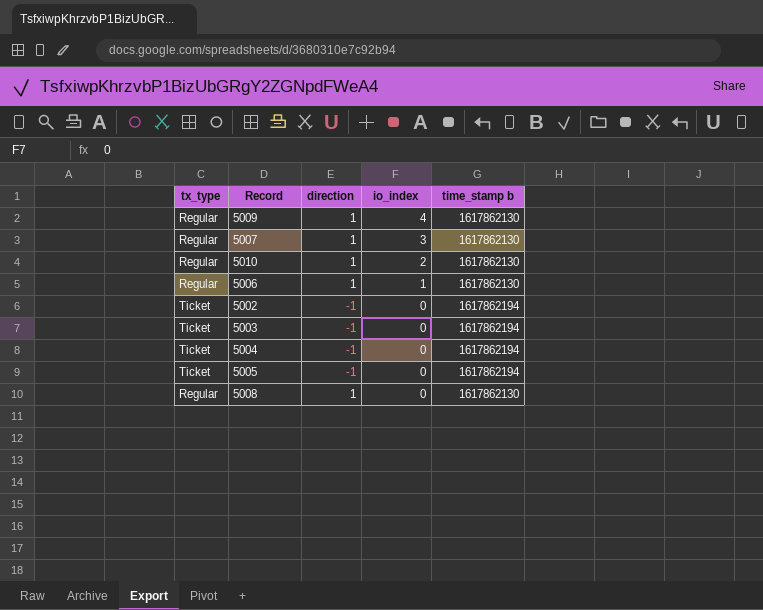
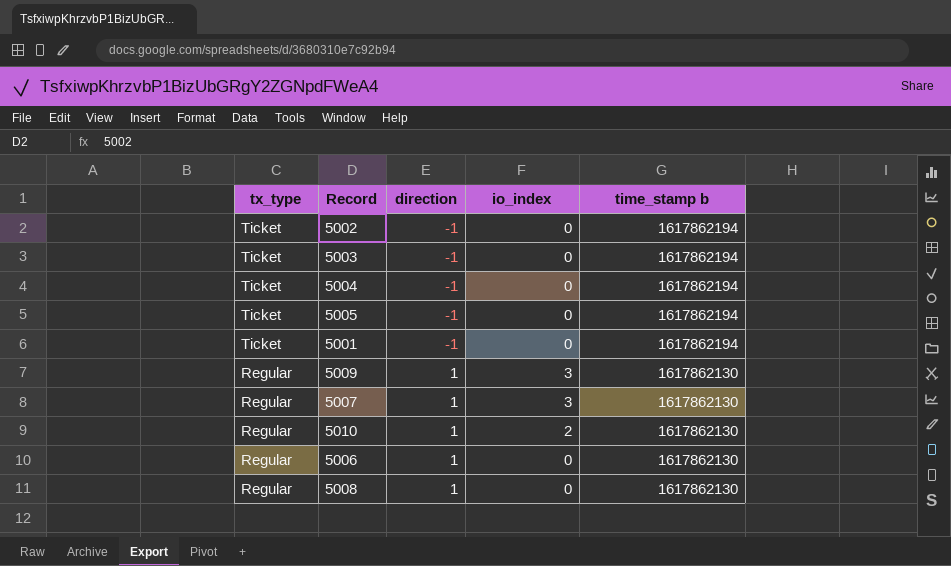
row order: io_index descending -> tx_type descending
row 5001: none -> Ticket | -1 | 0 | 1617862194
5009 | io_index: 4 -> 3
5006 | io_index: 1 -> 0

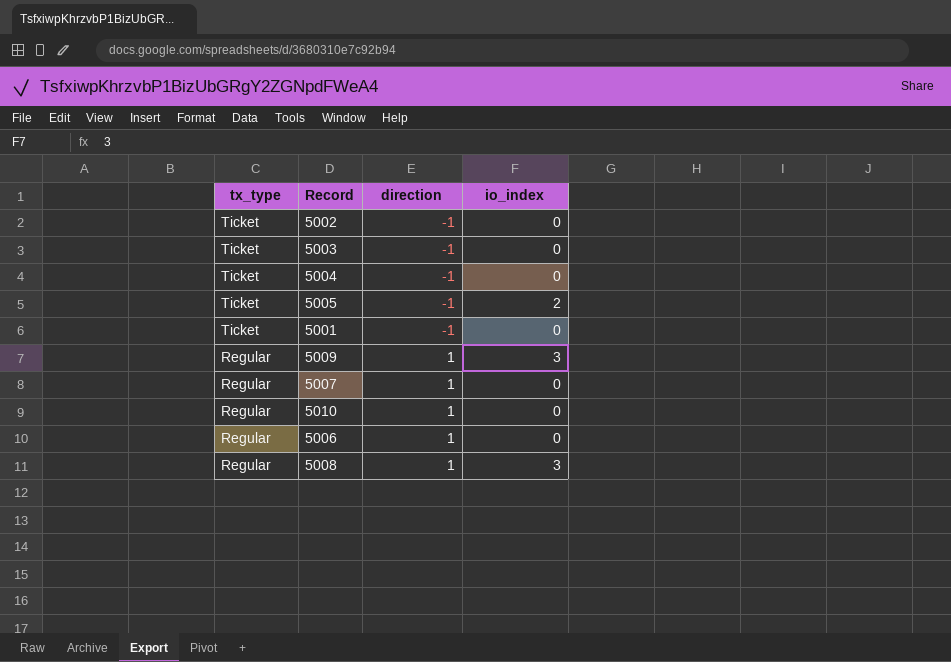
column time_stamp b | position: 5 -> none
5005 | io_index: 0 -> 2
5007 | io_index: 3 -> 0
5010 | io_index: 2 -> 0
5008 | io_index: 0 -> 3

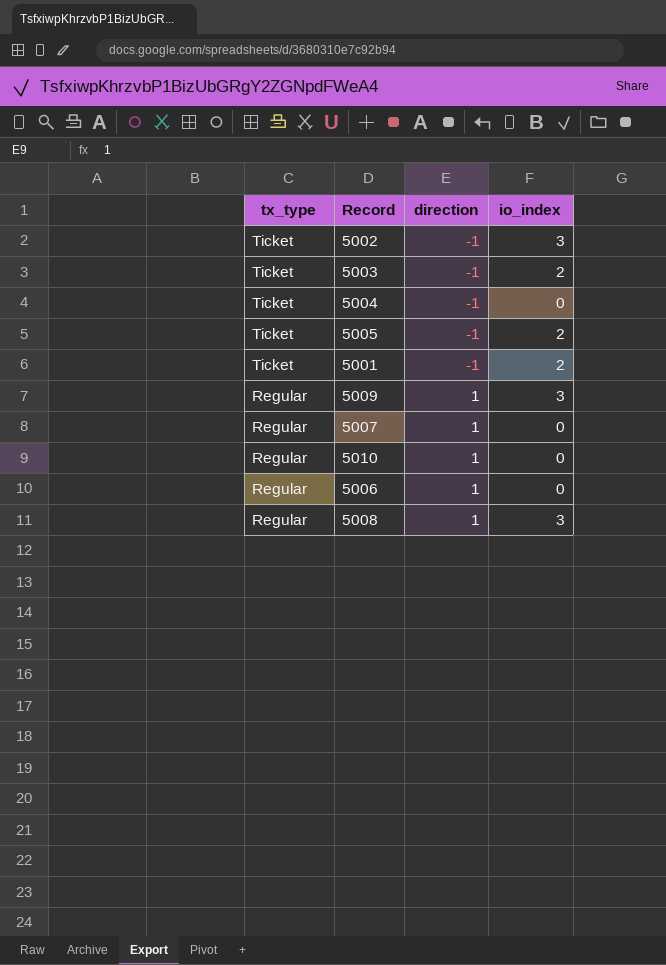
5002 | io_index: 0 -> 3
5003 | io_index: 0 -> 2
5001 | io_index: 0 -> 2

